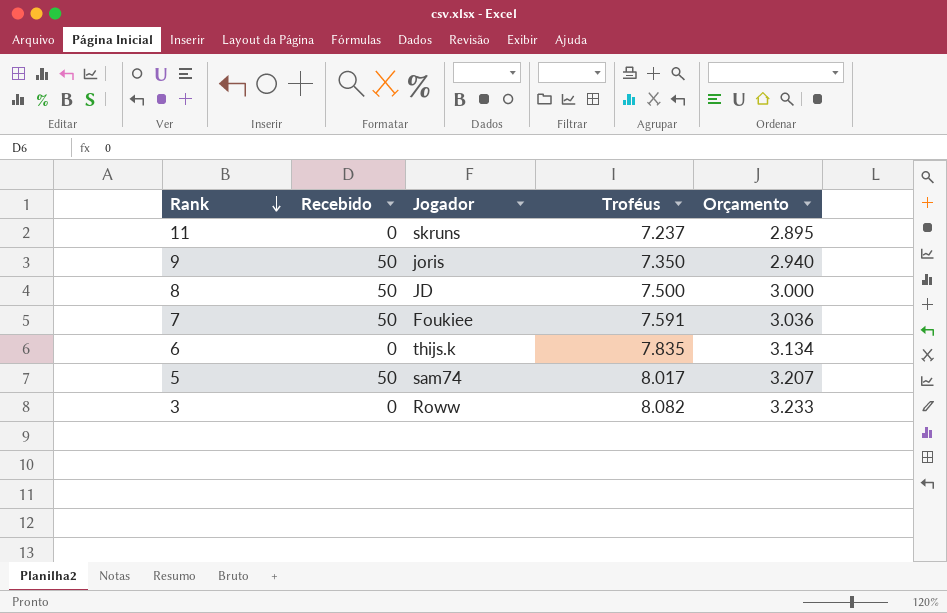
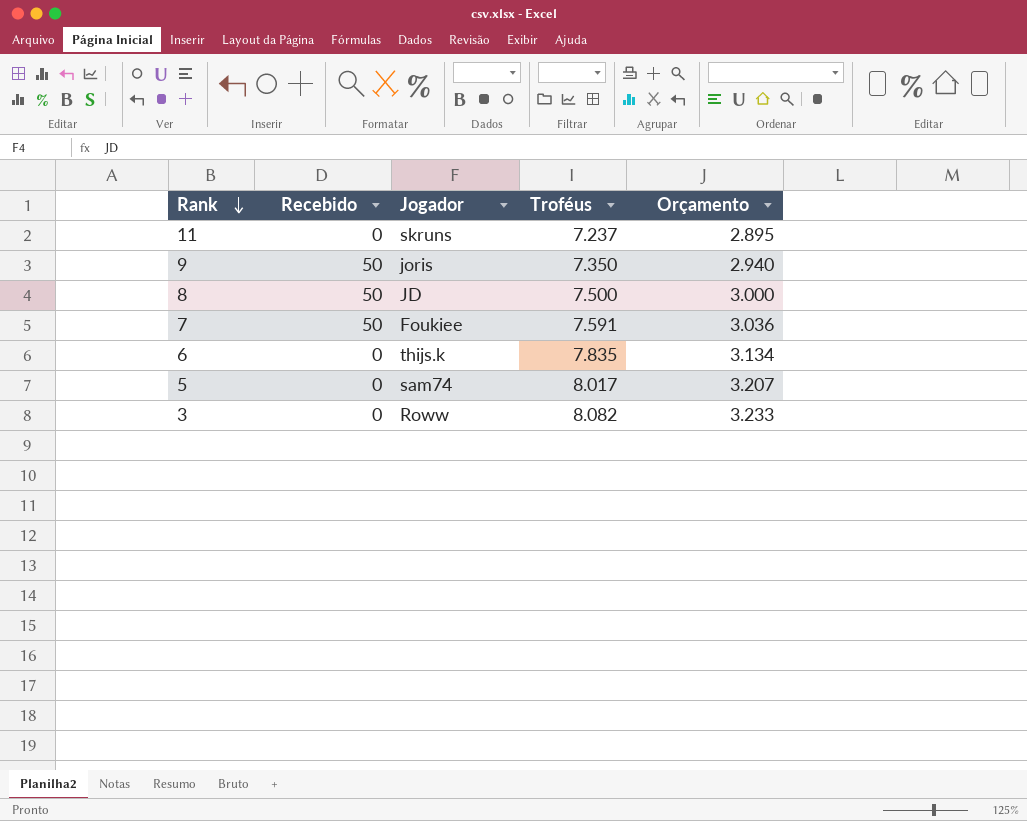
5 | Recebido: 50 -> 0

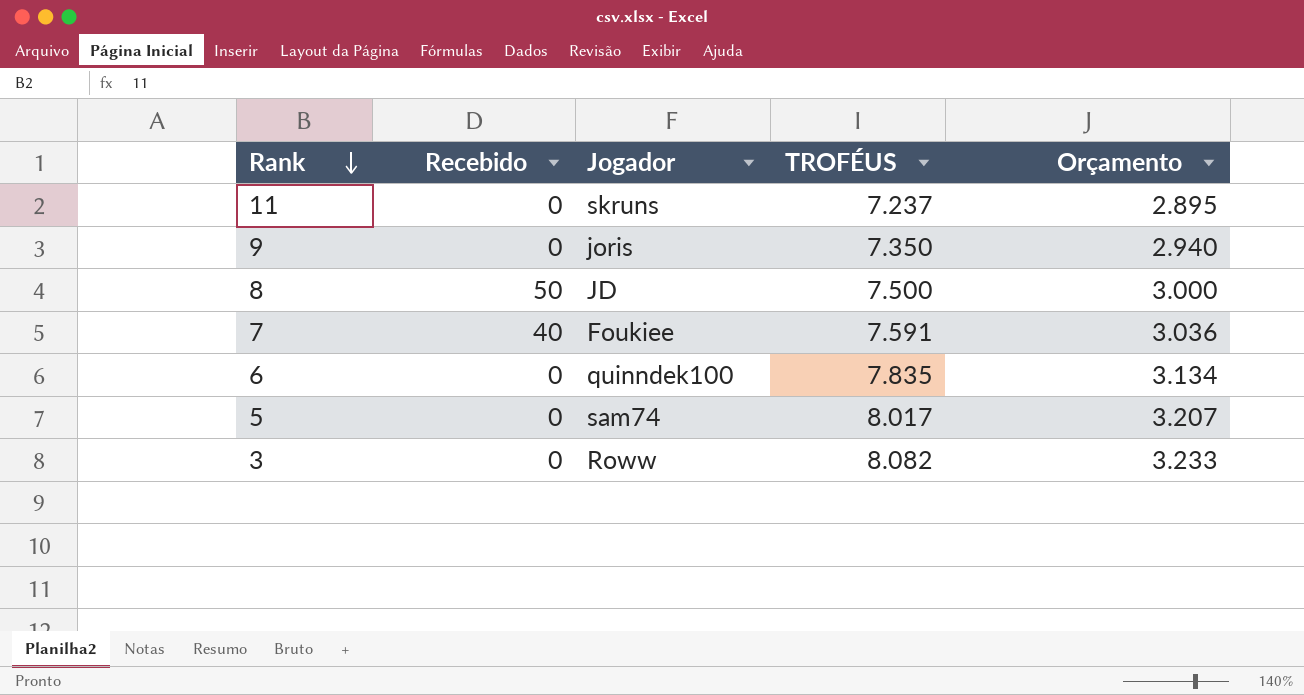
column name: Troféus -> TROFÉUS
9 | Recebido: 50 -> 0
7 | Recebido: 50 -> 40
6 | Jogador: thijs.k -> quinndek100

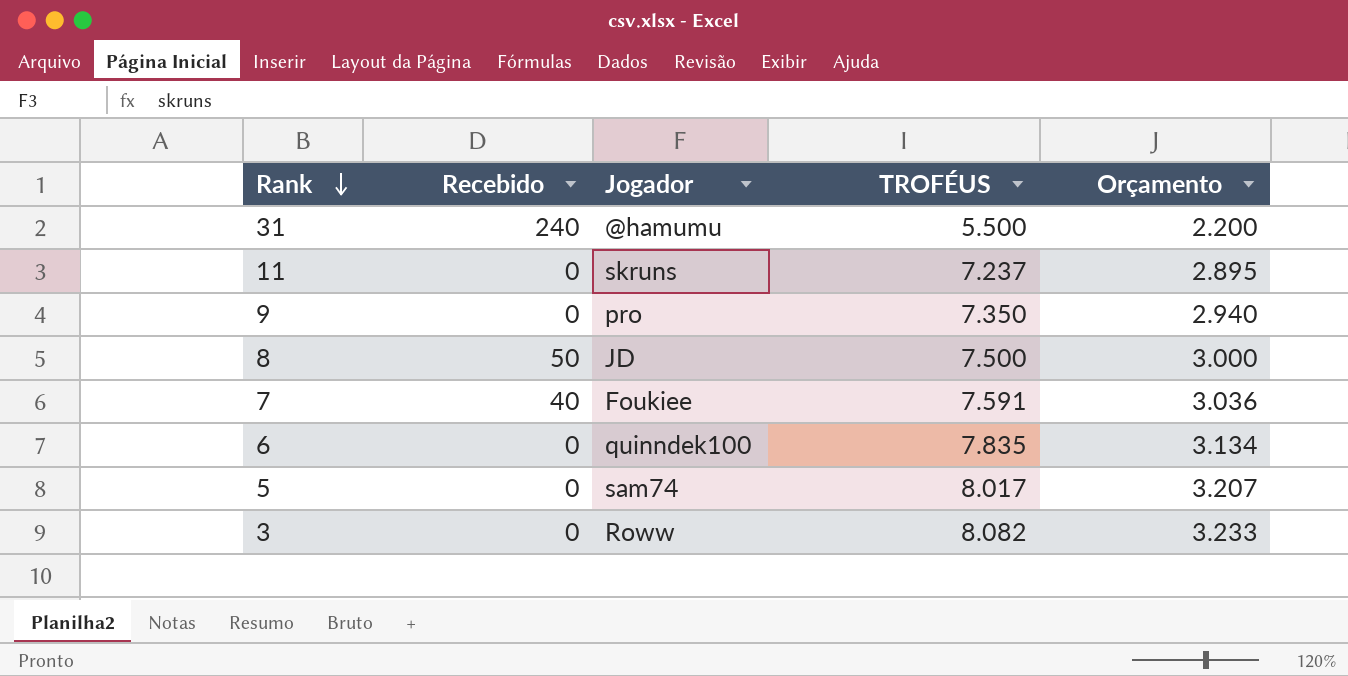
row 31: none -> 240 | @hamumu | 5.500 | 2.200
9 | Jogador: joris -> pro

